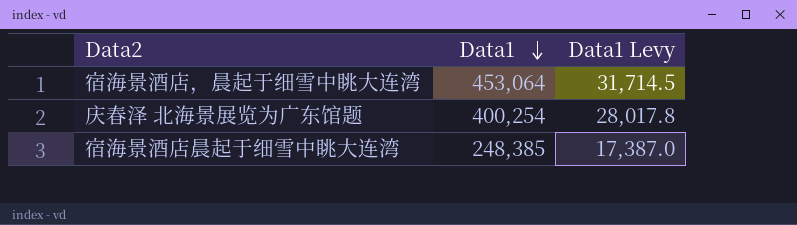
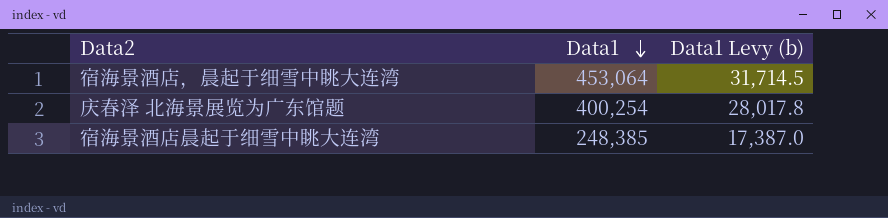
column name: Data1 Levy -> Data1 Levy (b)

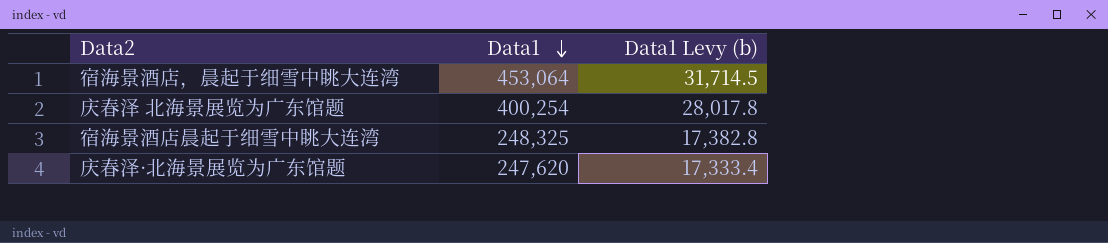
宿海景酒店晨起于细雪中眺大连湾 | Data1: 248,385 -> 248,325
宿海景酒店晨起于细雪中眺大连湾 | Data1 Levy (b): 17,387.0 -> 17,382.8
row 庆春泽·北海景展览为广东馆题: none -> 247,620 | 17,333.4

